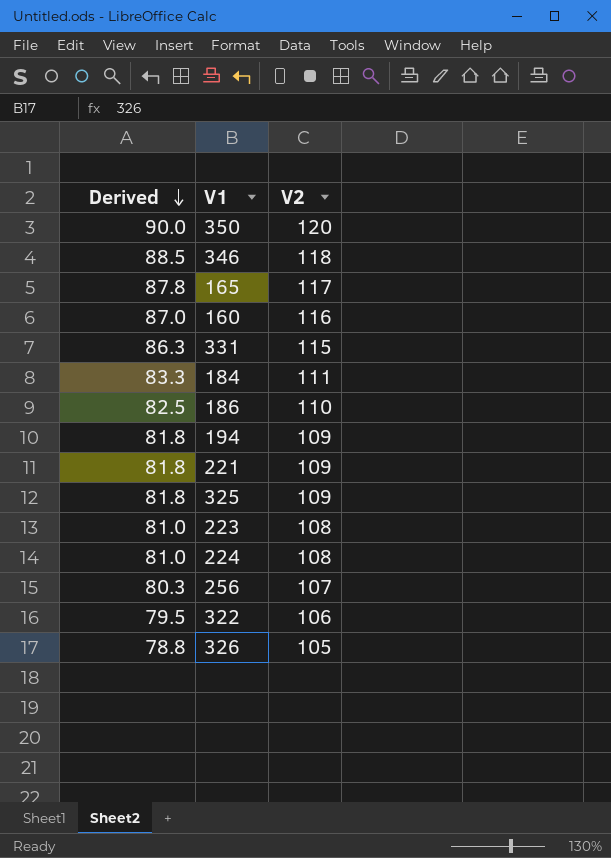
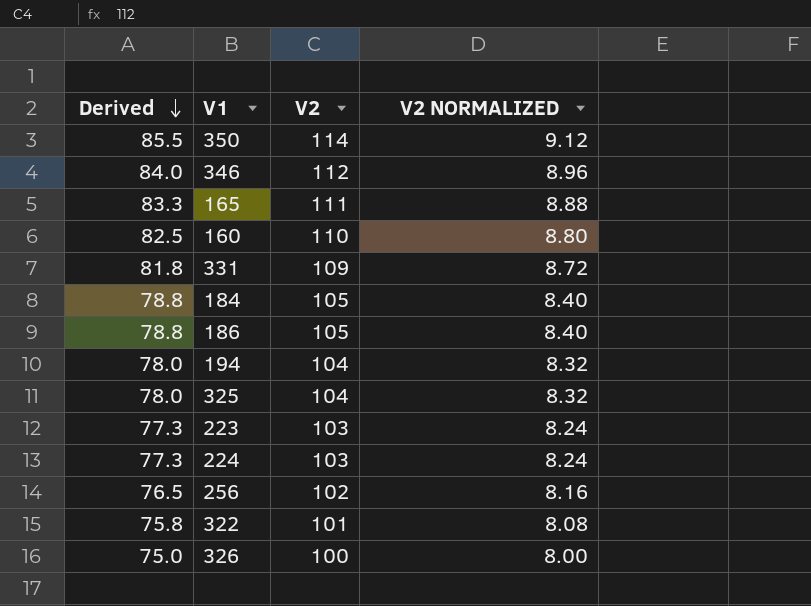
column V2 NORMALIZED | formula: none -> [V2] * 0.08
row 221: 81.8 | 109 -> none
350 | Derived: 90.0 -> 85.5
350 | V2: 120 -> 114
346 | Derived: 88.5 -> 84.0
346 | V2: 118 -> 112
165 | Derived: 87.8 -> 83.3
165 | V2: 117 -> 111
160 | Derived: 87.0 -> 82.5
160 | V2: 116 -> 110
331 | Derived: 86.3 -> 81.8
331 | V2: 115 -> 109
184 | Derived: 83.3 -> 78.8
184 | V2: 111 -> 105
186 | Derived: 82.5 -> 78.8
186 | V2: 110 -> 105
194 | Derived: 81.8 -> 78.0
194 | V2: 109 -> 104
325 | Derived: 81.8 -> 78.0
325 | V2: 109 -> 104
223 | Derived: 81.0 -> 77.3
223 | V2: 108 -> 103
224 | Derived: 81.0 -> 77.3
224 | V2: 108 -> 103
256 | Derived: 80.3 -> 76.5
256 | V2: 107 -> 102
322 | Derived: 79.5 -> 75.8
322 | V2: 106 -> 101
326 | Derived: 78.8 -> 75.0
326 | V2: 105 -> 100

